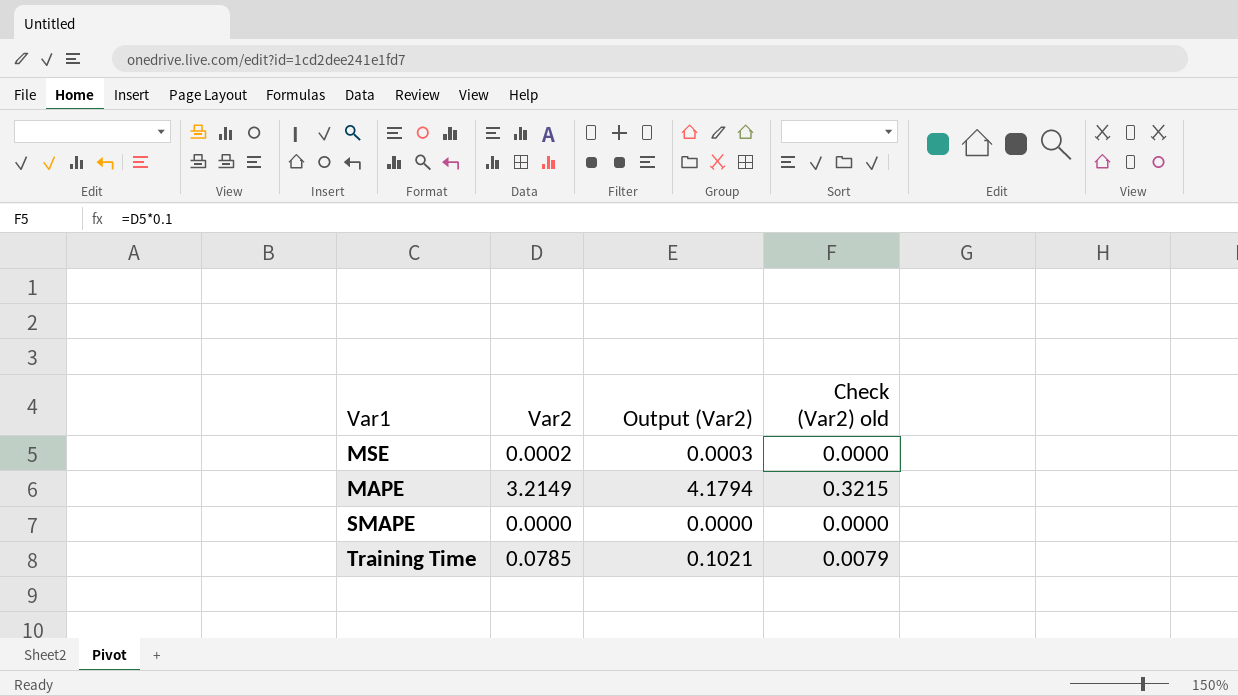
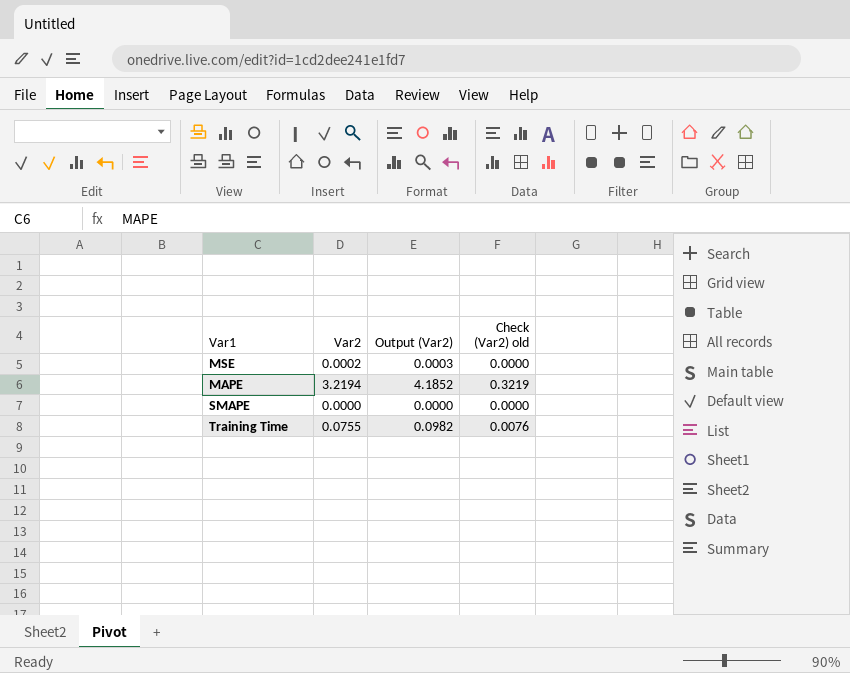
MAPE | Var2: 3.2149 -> 3.2194
MAPE | Output (Var2): 4.1794 -> 4.1852
MAPE | Check (Var2) old: 0.3215 -> 0.3219
Training Time | Var2: 0.0785 -> 0.0755
Training Time | Output (Var2): 0.1021 -> 0.0982
Training Time | Check (Var2) old: 0.0079 -> 0.0076

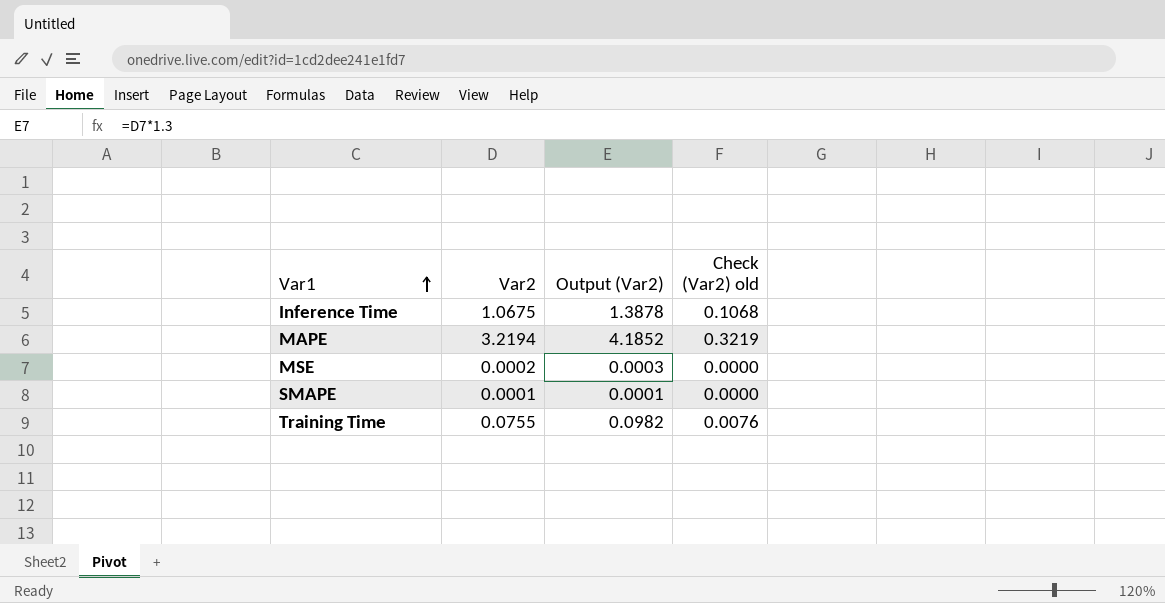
row order: none -> Var1 ascending
row Inference Time: none -> 1.0675 | 1.3878 | 0.1068
SMAPE | Var2: 0.0000 -> 0.0001
SMAPE | Output (Var2): 0.0000 -> 0.0001

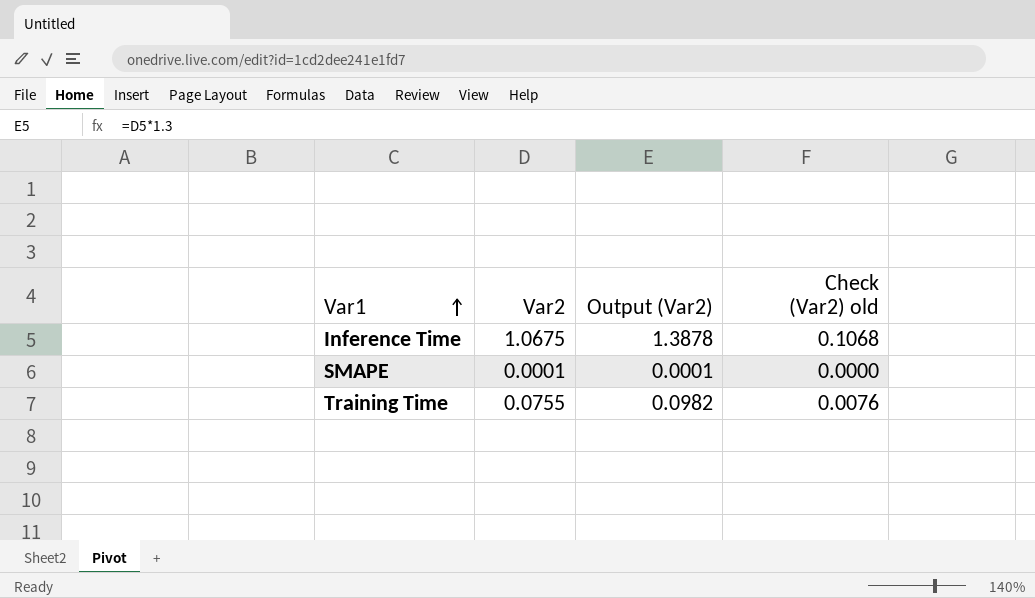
row MAPE: 3.2194 | 4.1852 | 0.3219 -> none
row MSE: 0.0002 | 0.0003 | 0.0000 -> none

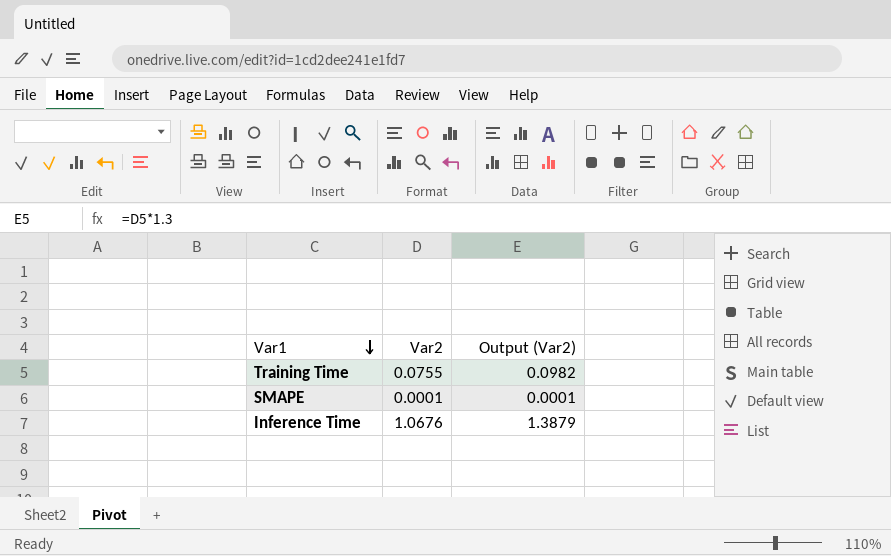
row order: Var1 ascending -> Var1 descending
column Check (Var2) old | formula: [Var2] * 0.1 -> none
Inference Time | Var2: 1.0675 -> 1.0676
Inference Time | Output (Var2): 1.3878 -> 1.3879

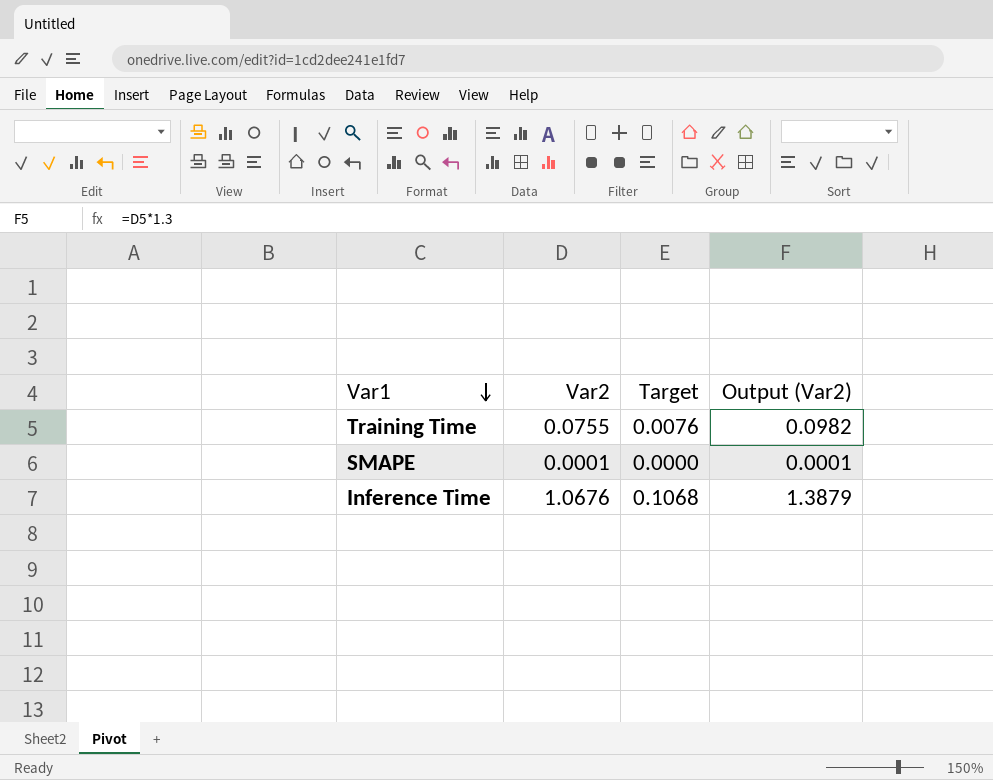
column Target | formula: none -> [Var2] * 0.1

